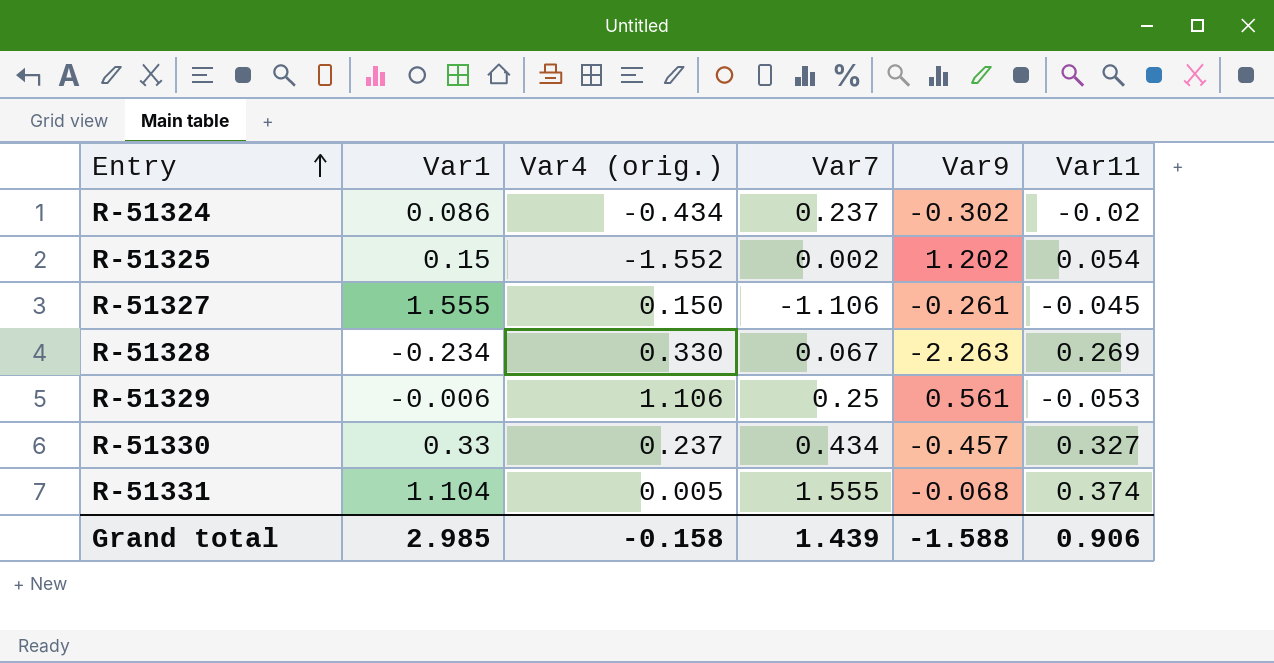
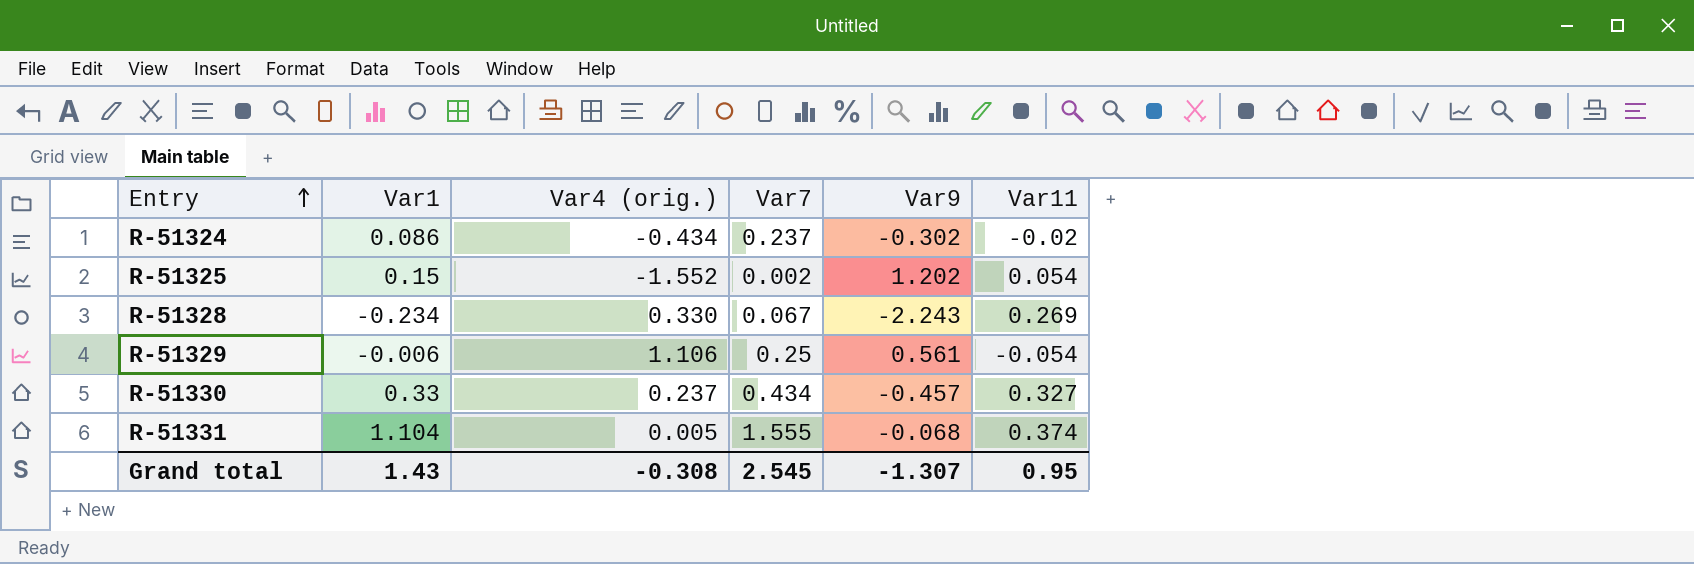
row R-51327: 1.555 | 0.150 | -1.106 | -0.261 | -0.045 -> none
R-51328 | Var9: -2.263 -> -2.243
R-51329 | Var11: -0.053 -> -0.054
Grand total | Var1: 2.985 -> 1.43
Grand total | Var4 (orig.): -0.158 -> -0.308
Grand total | Var7: 1.439 -> 2.545
Grand total | Var9: -1.588 -> -1.307
Grand total | Var11: 0.906 -> 0.95

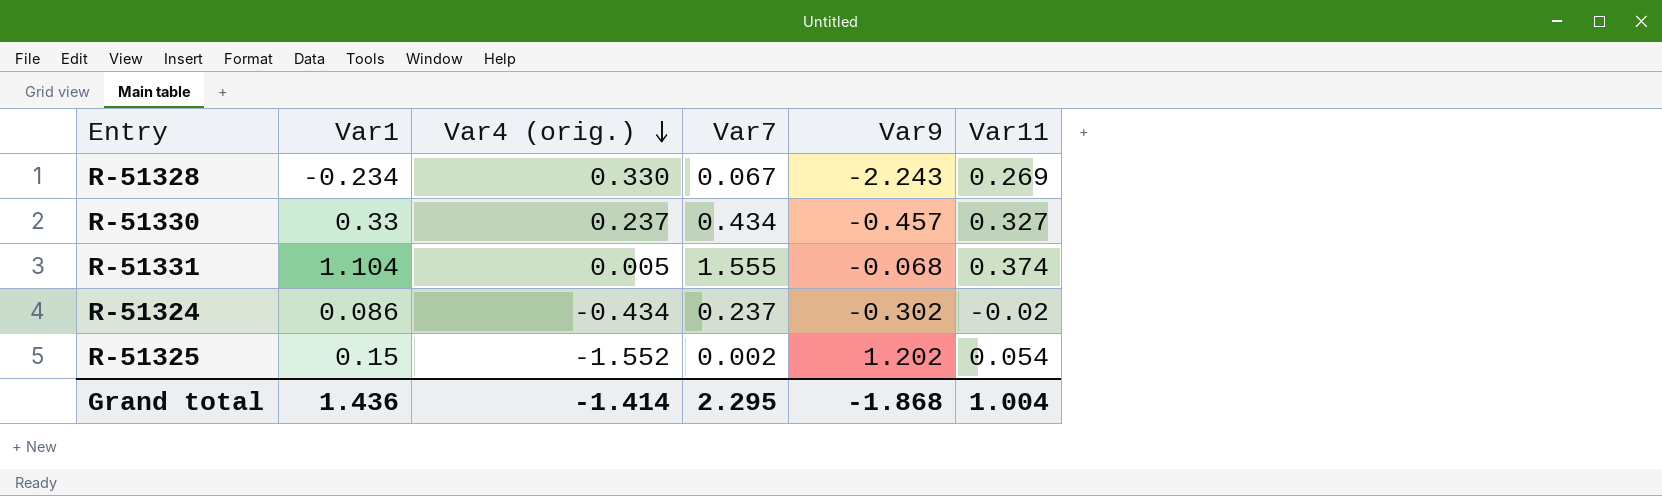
row order: Entry ascending -> Var4 (orig.) descending
row R-51329: -0.006 | 1.106 | 0.25 | 0.561 | -0.054 -> none
Grand total | Var1: 1.43 -> 1.436
Grand total | Var4 (orig.): -0.308 -> -1.414
Grand total | Var7: 2.545 -> 2.295
Grand total | Var9: -1.307 -> -1.868
Grand total | Var11: 0.95 -> 1.004

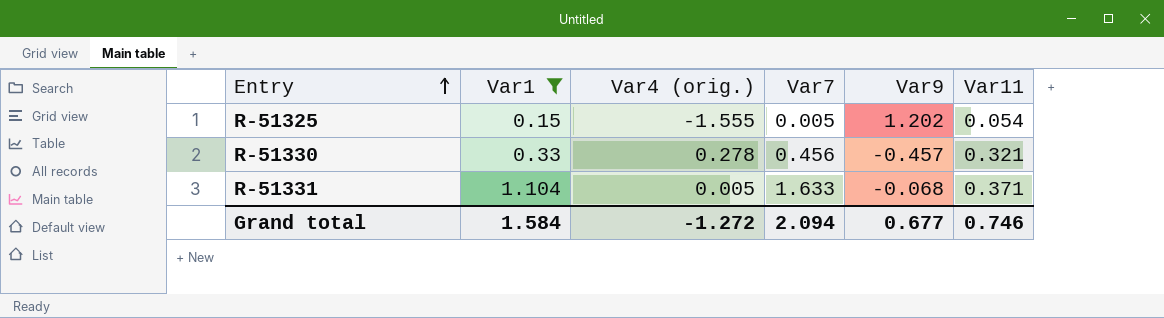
filter: none -> Var1 >= 0.15
row order: Var4 (orig.) descending -> Entry ascending
R-51325 | Var4 (orig.): -1.552 -> -1.555
R-51325 | Var7: 0.002 -> 0.005
R-51330 | Var4 (orig.): 0.237 -> 0.278
R-51330 | Var7: 0.434 -> 0.456
R-51330 | Var11: 0.327 -> 0.321
R-51331 | Var7: 1.555 -> 1.633
R-51331 | Var11: 0.374 -> 0.371
Grand total | Var1: 1.436 -> 1.584
Grand total | Var4 (orig.): -1.414 -> -1.272
Grand total | Var7: 2.295 -> 2.094
Grand total | Var9: -1.868 -> 0.677
Grand total | Var11: 1.004 -> 0.746

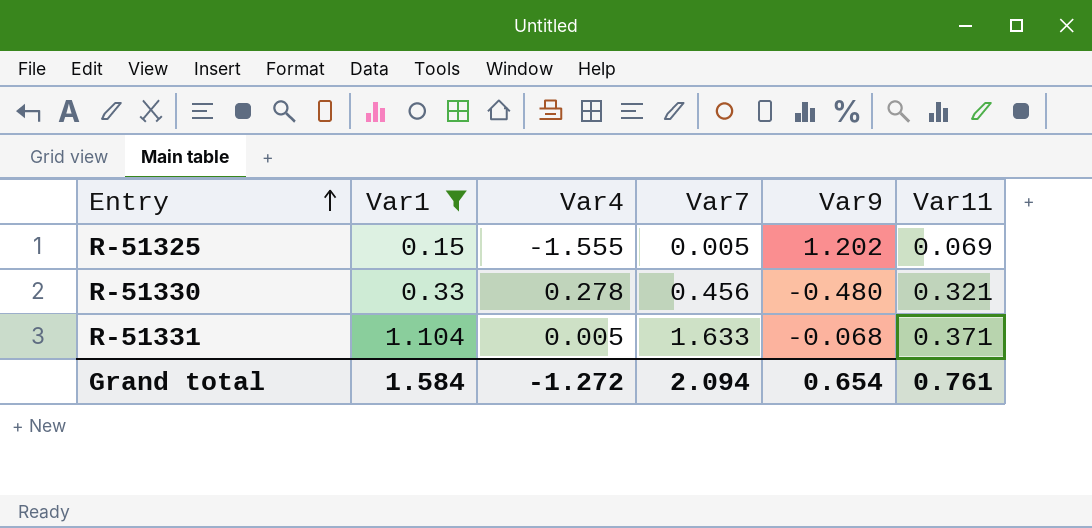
column name: Var4 (orig.) -> Var4
R-51325 | Var11: 0.054 -> 0.069
R-51330 | Var9: -0.457 -> -0.480
Grand total | Var9: 0.677 -> 0.654
Grand total | Var11: 0.746 -> 0.761

